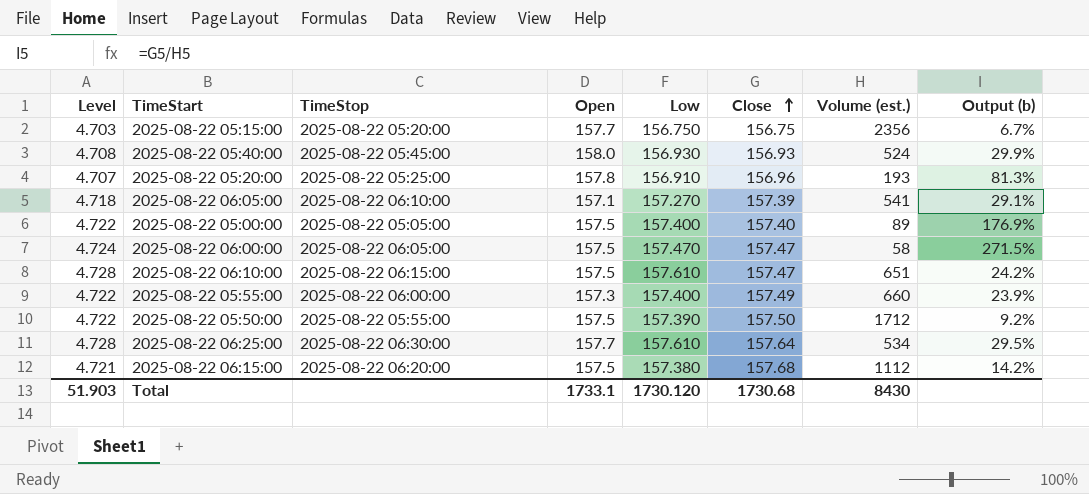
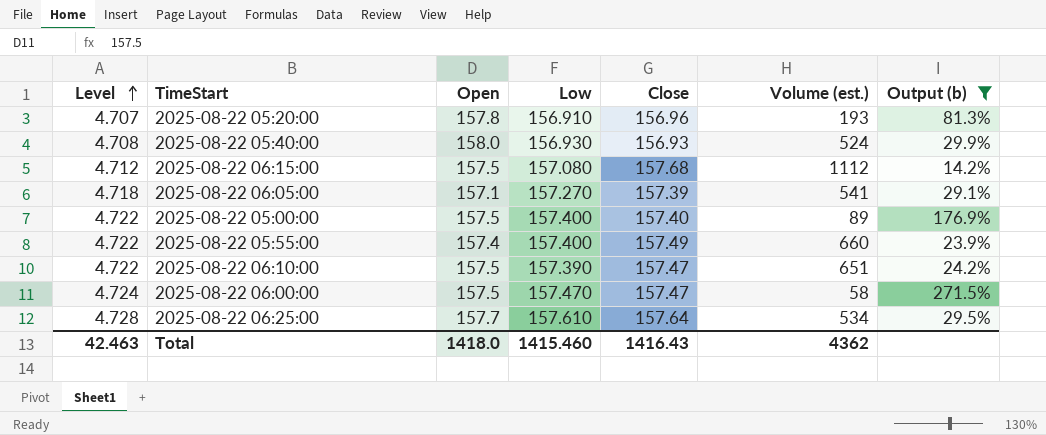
filter: none -> Output (b) >= 14.2%
row order: Close ascending -> Level ascending
column TimeStop | position: 3 -> none
2025-08-22 06:15:00 | Level: 4.721 -> 4.712
2025-08-22 06:15:00 | Low: 157.380 -> 157.080
2025-08-22 05:55:00 | Open: 157.3 -> 157.4
2025-08-22 06:10:00 | Level: 4.728 -> 4.722
2025-08-22 06:10:00 | Low: 157.610 -> 157.390
Total | Level: 51.903 -> 42.463
Total | Open: 1733.1 -> 1418.0
Total | Low: 1730.120 -> 1415.460
Total | Close: 1730.68 -> 1416.43
Total | Volume (est.): 8430 -> 4362

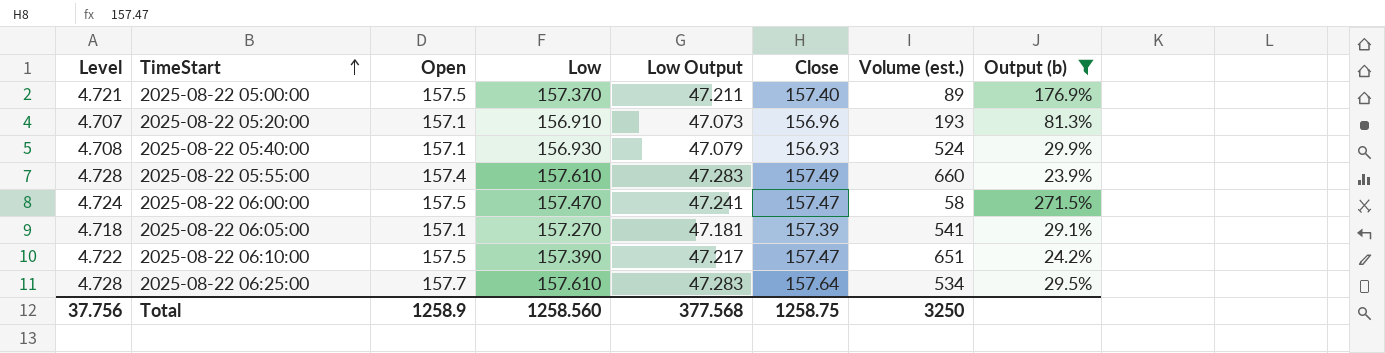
row order: Level ascending -> TimeStart ascending
column Low Output | formula: none -> [Low] * 0.3
row 2025-08-22 06:15:00: 4.712 | 157.5 | 157.080 | 157.68 | 1112 | 14.2% -> none
2025-08-22 05:00:00 | Level: 4.722 -> 4.721
2025-08-22 05:00:00 | Low: 157.400 -> 157.370
2025-08-22 05:20:00 | Open: 157.8 -> 157.1
2025-08-22 05:40:00 | Open: 158.0 -> 157.1
2025-08-22 05:55:00 | Level: 4.722 -> 4.728
2025-08-22 05:55:00 | Low: 157.400 -> 157.610
Total | Level: 42.463 -> 37.756
Total | Open: 1418.0 -> 1258.9
Total | Low: 1415.460 -> 1258.560
Total | Close: 1416.43 -> 1258.75
Total | Volume (est.): 4362 -> 3250

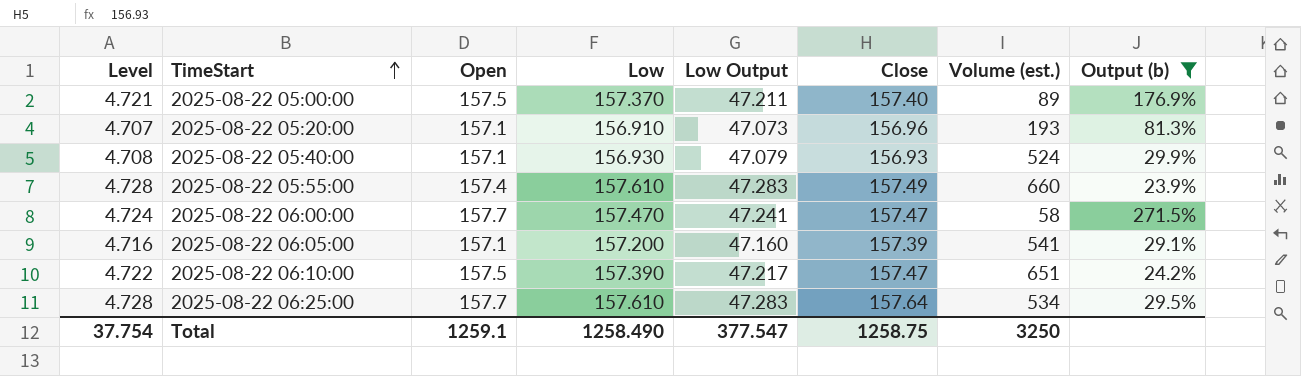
2025-08-22 06:00:00 | Open: 157.5 -> 157.7
2025-08-22 06:05:00 | Level: 4.718 -> 4.716
2025-08-22 06:05:00 | Low: 157.270 -> 157.200
2025-08-22 06:05:00 | Low Output: 47.181 -> 47.160
Total | Level: 37.756 -> 37.754
Total | Open: 1258.9 -> 1259.1
Total | Low: 1258.560 -> 1258.490
Total | Low Output: 377.568 -> 377.547

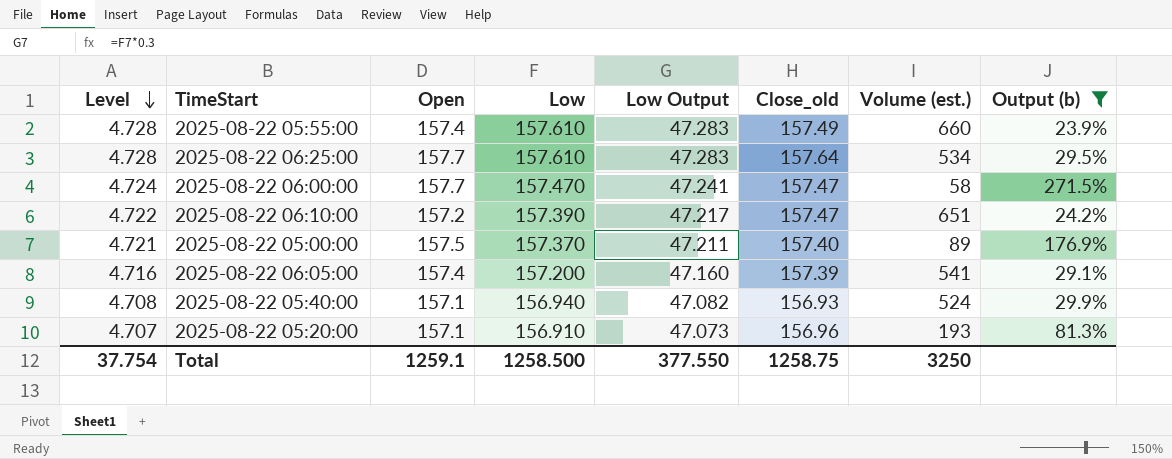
row order: TimeStart ascending -> Level descending
column name: Close -> Close_old
2025-08-22 06:10:00 | Open: 157.5 -> 157.2
2025-08-22 06:05:00 | Open: 157.1 -> 157.4
2025-08-22 05:40:00 | Low: 156.930 -> 156.940
2025-08-22 05:40:00 | Low Output: 47.079 -> 47.082
Total | Low: 1258.490 -> 1258.500
Total | Low Output: 377.547 -> 377.550

